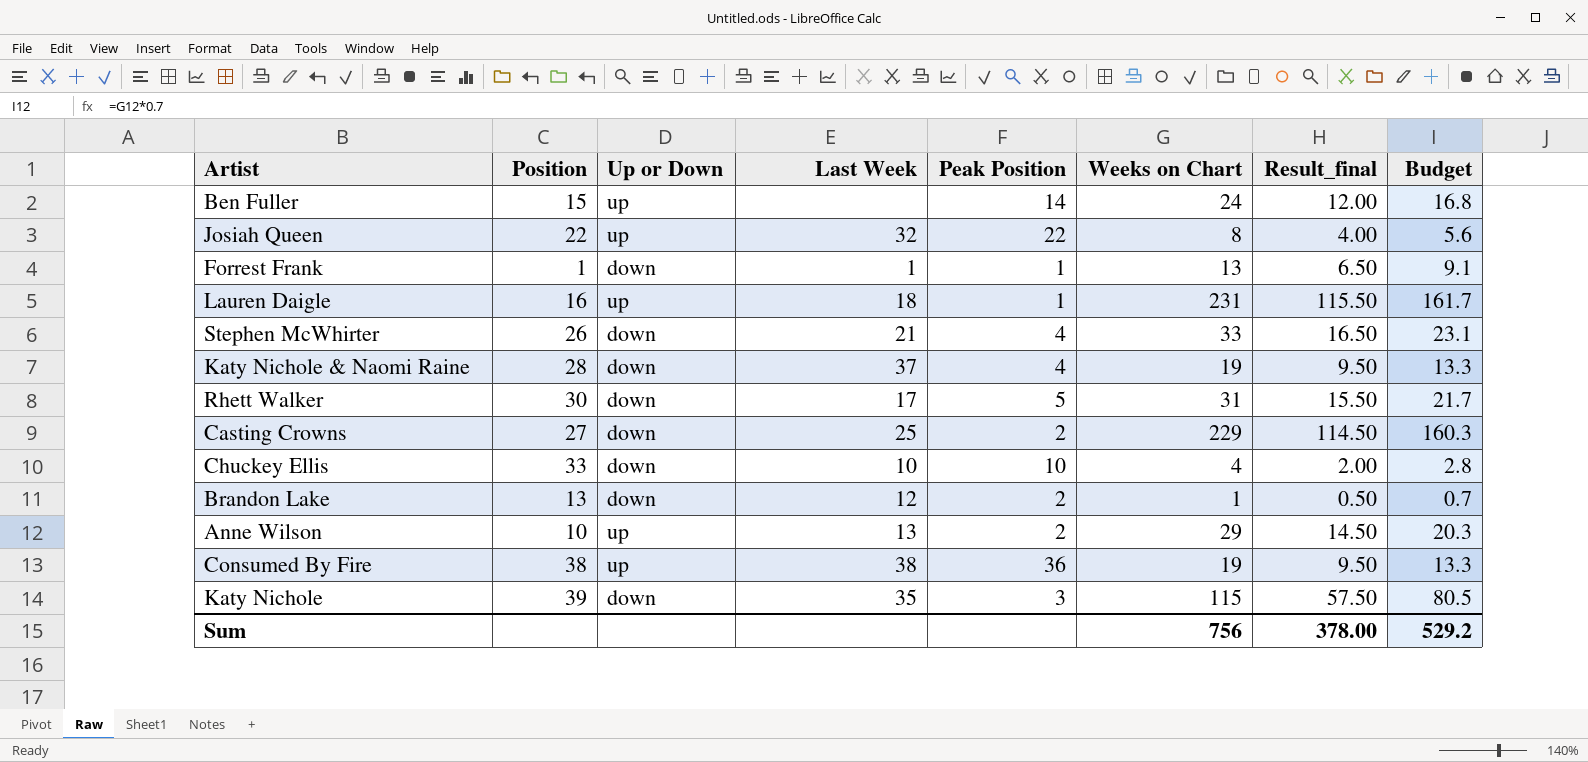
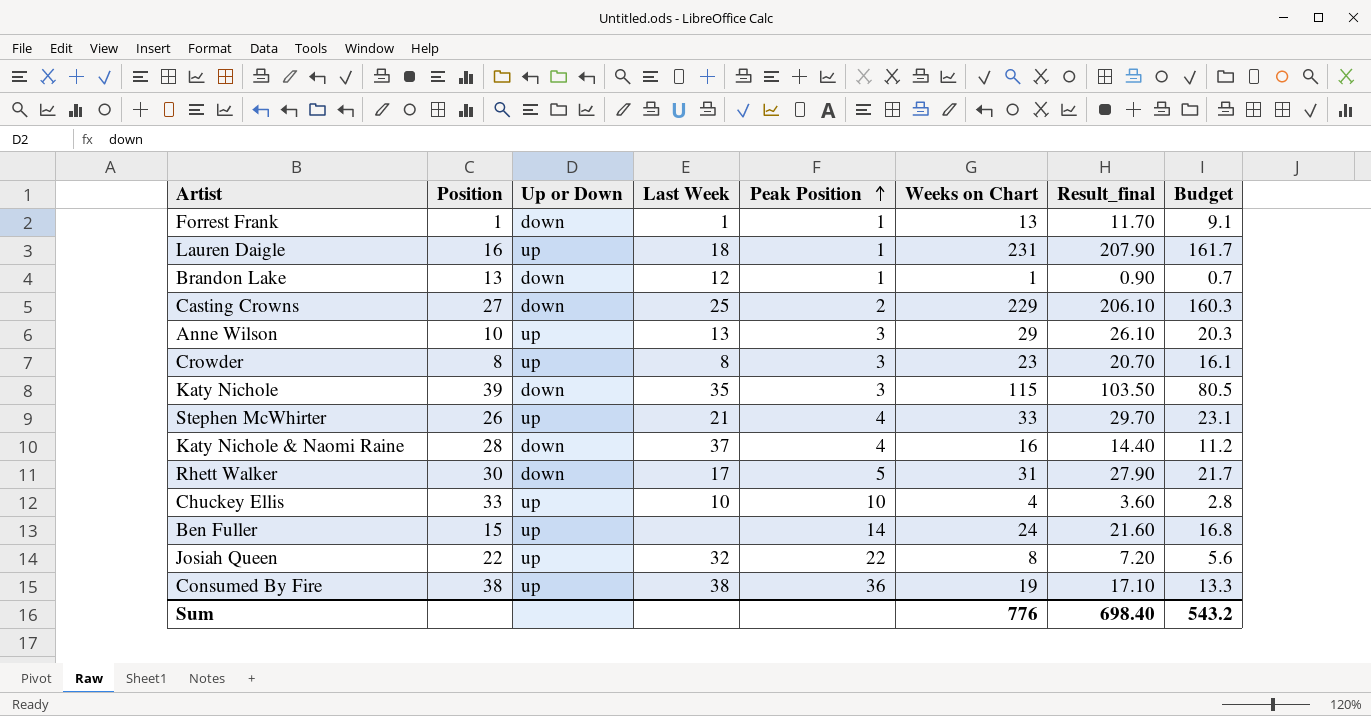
row order: none -> Peak Position ascending
column Result_final | formula: [Weeks on Chart] * 0.5 -> [Weeks on Chart] * 0.9
Brandon Lake | Peak Position: 2 -> 1
Anne Wilson | Peak Position: 2 -> 3
row Crowder: none -> 8 | up | 8 | 3 | 23 | 20.70 | 16.1
Stephen McWhirter | Up or Down: down -> up
Katy Nichole & Naomi Raine | Weeks on Chart: 19 -> 16
Katy Nichole & Naomi Raine | Budget: 13.3 -> 11.2
Chuckey Ellis | Up or Down: down -> up
Sum | Weeks on Chart: 756 -> 776
Sum | Result_final: 378.00 -> 698.40
Sum | Budget: 529.2 -> 543.2

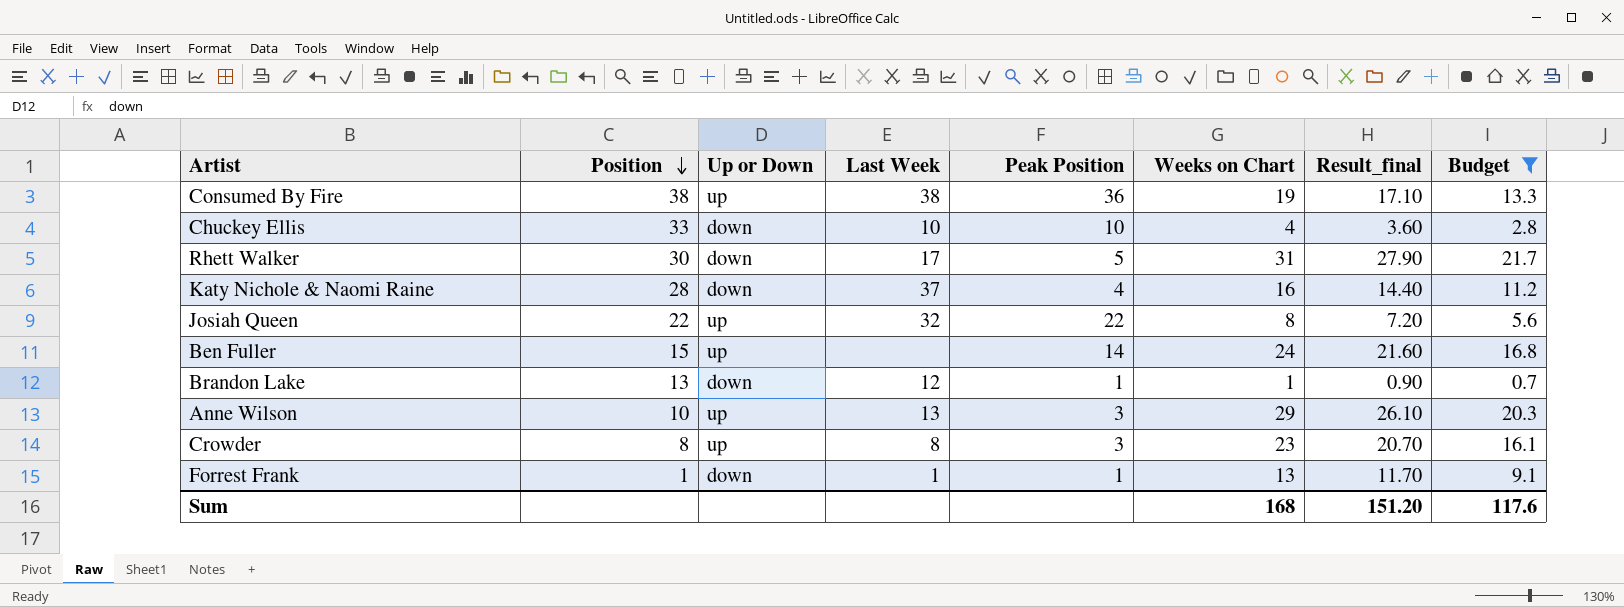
filter: none -> Budget <= 21.7
row order: Peak Position ascending -> Position descending
Chuckey Ellis | Up or Down: up -> down
Sum | Weeks on Chart: 776 -> 168
Sum | Result_final: 698.40 -> 151.20
Sum | Budget: 543.2 -> 117.6

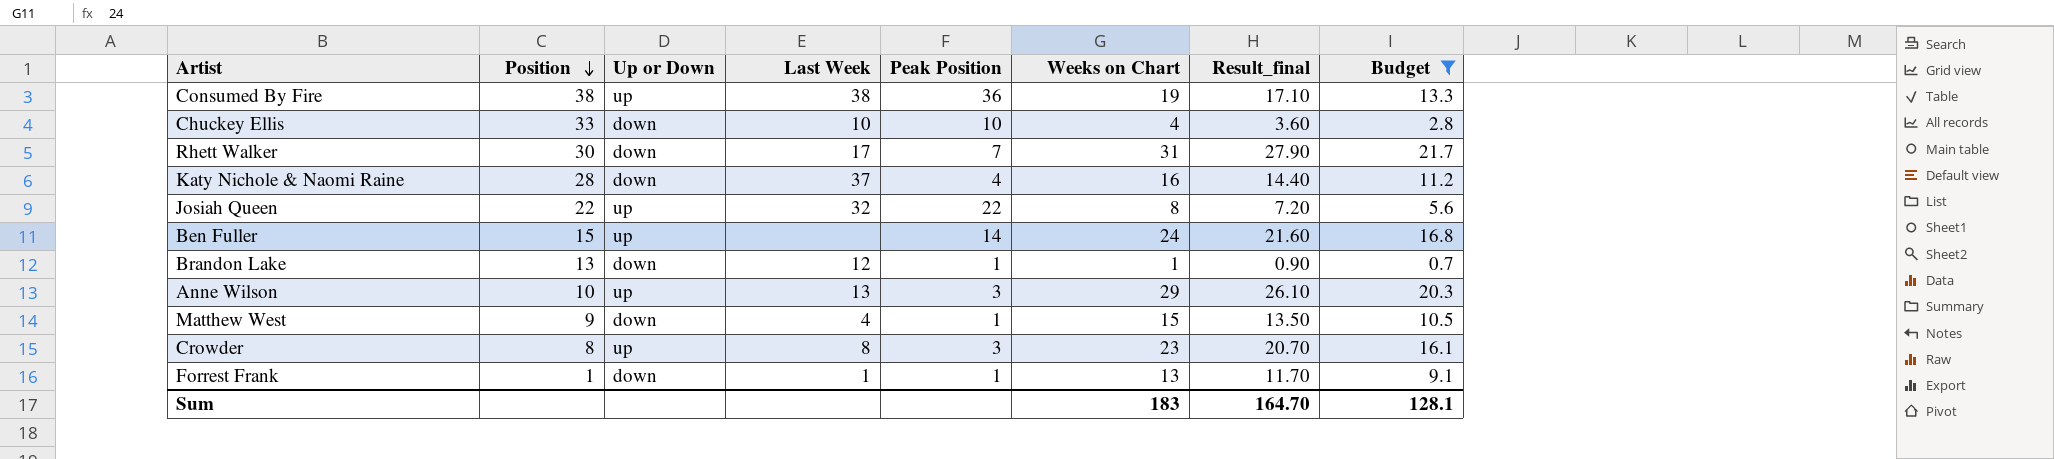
Rhett Walker | Peak Position: 5 -> 7
row Matthew West: none -> 9 | down | 4 | 1 | 15 | 13.50 | 10.5
Sum | Weeks on Chart: 168 -> 183
Sum | Result_final: 151.20 -> 164.70
Sum | Budget: 117.6 -> 128.1

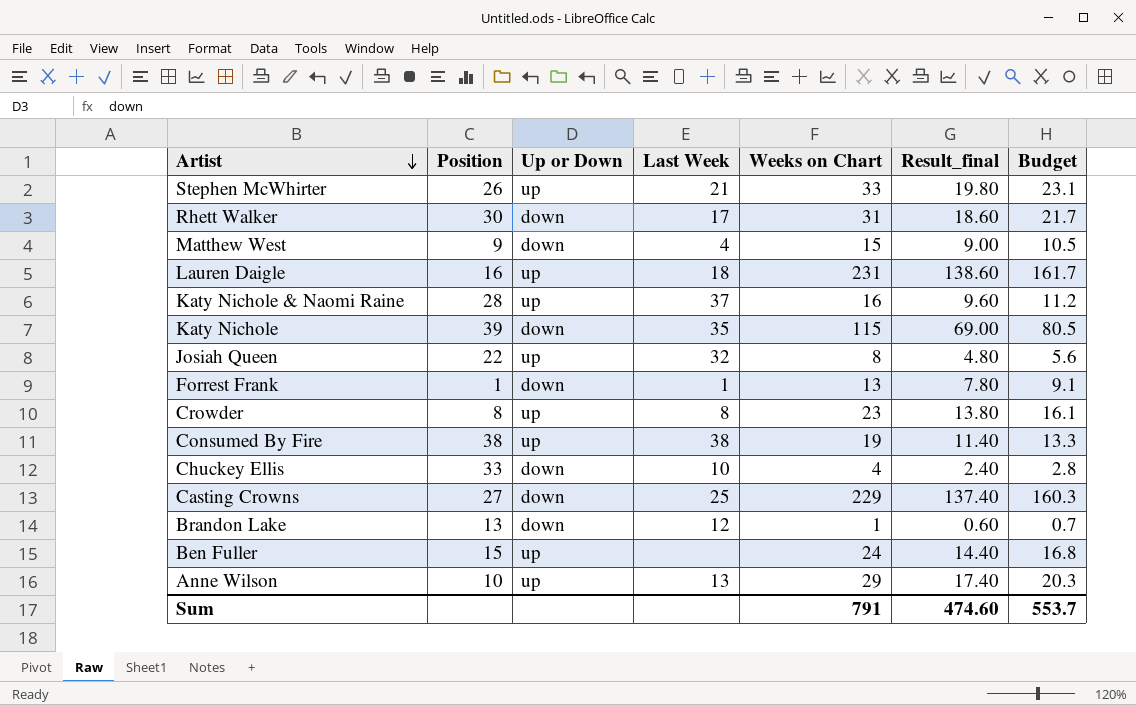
filter: Budget <= 21.7 -> none
row order: Position descending -> Artist descending
column Peak Position | position: 5 -> none
column Result_final | formula: [Weeks on Chart] * 0.9 -> [Weeks on Chart] * 0.6
Katy Nichole & Naomi Raine | Up or Down: down -> up
Sum | Weeks on Chart: 183 -> 791
Sum | Result_final: 164.70 -> 474.60
Sum | Budget: 128.1 -> 553.7

